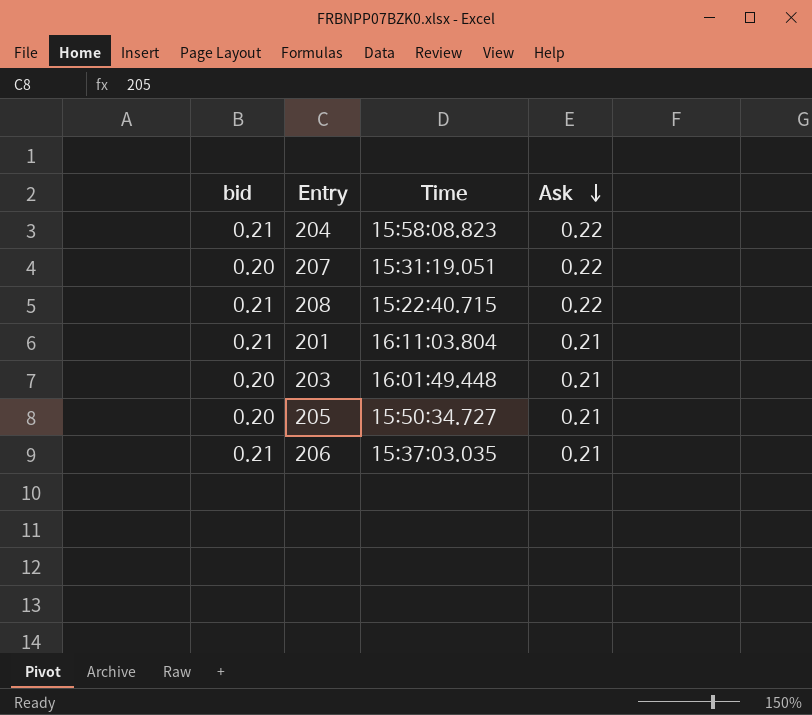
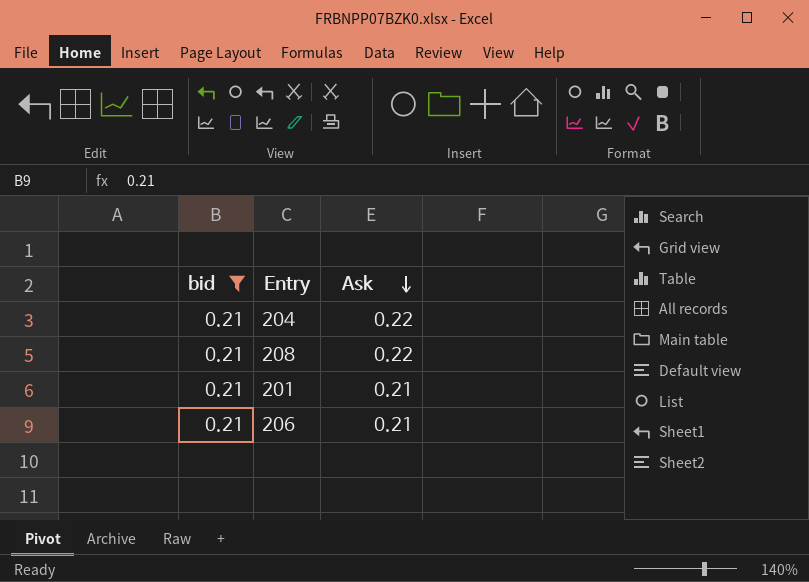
filter: none -> bid = 0.21
column Time | position: 3 -> none

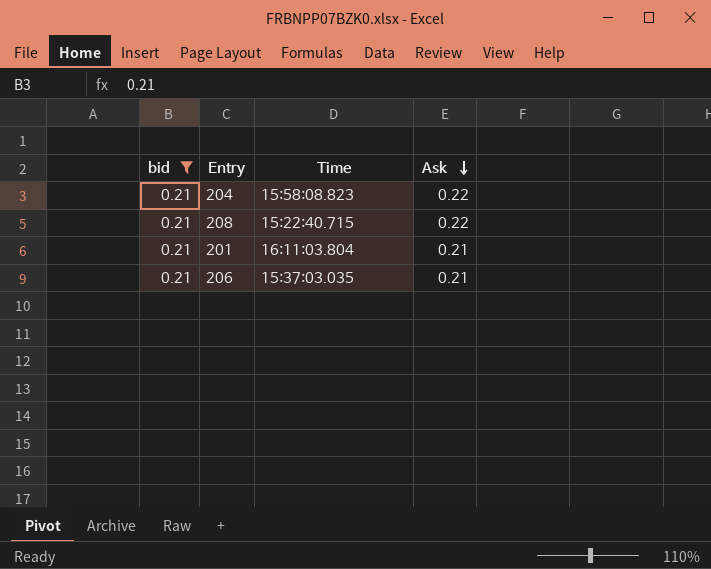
column Time | position: none -> 3

